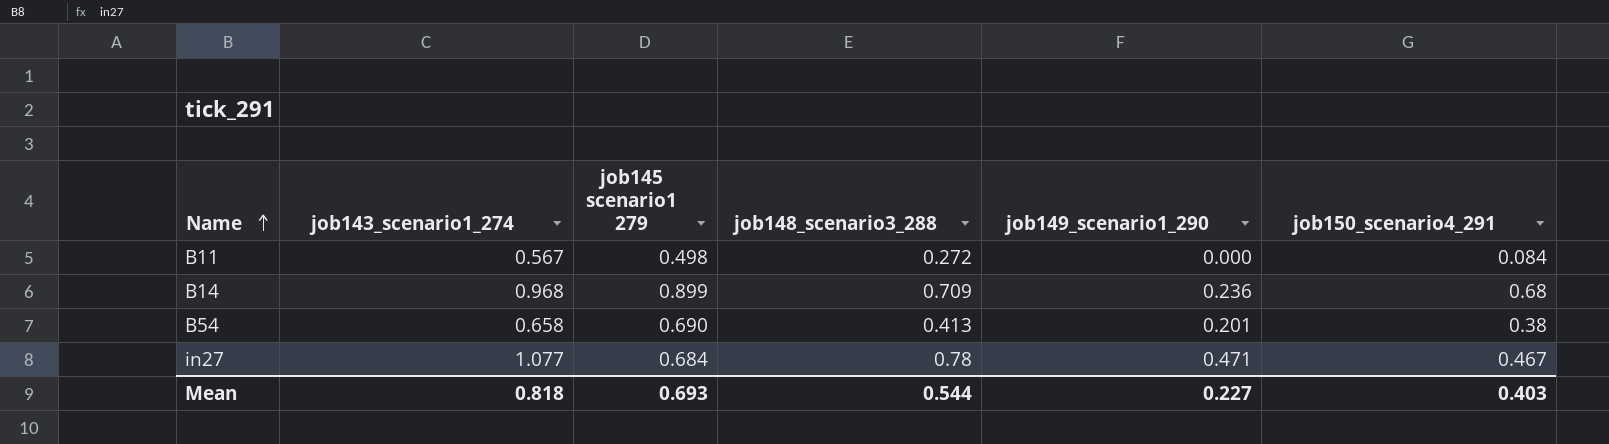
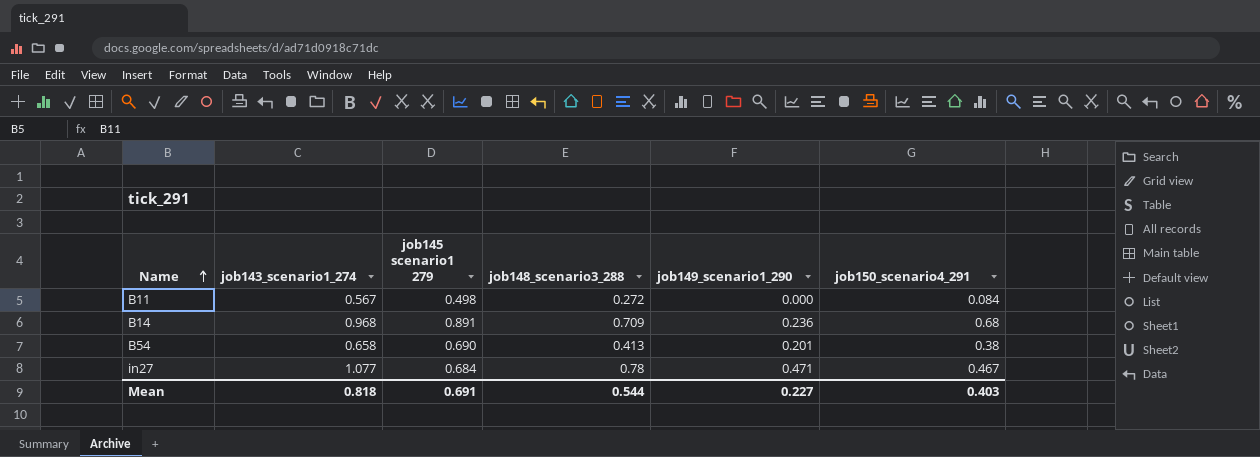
B14 | job145 scenario1 279: 0.899 -> 0.891
Mean | job145 scenario1 279: 0.693 -> 0.691

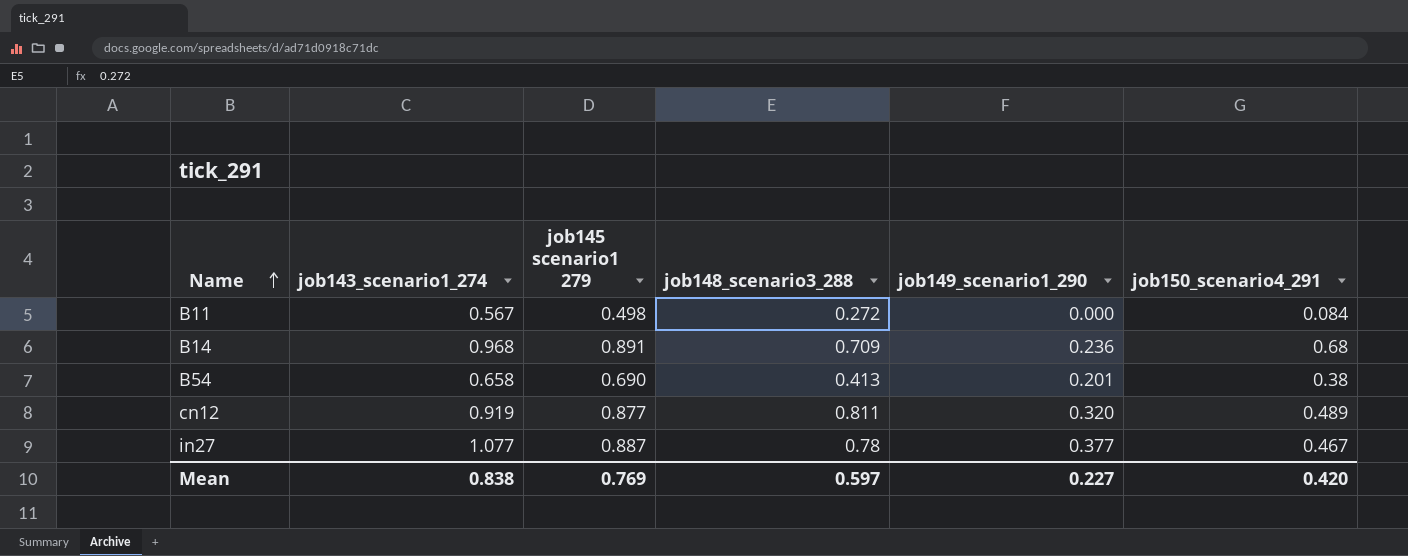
row cn12: none -> 0.919 | 0.877 | 0.811 | 0.320 | 0.489
in27 | job145 scenario1 279: 0.684 -> 0.887
in27 | job149_scenario1_290: 0.471 -> 0.377
Mean | job143_scenario1_274: 0.818 -> 0.838
Mean | job145 scenario1 279: 0.691 -> 0.769
Mean | job148_scenario3_288: 0.544 -> 0.597
Mean | job150_scenario4_291: 0.403 -> 0.420

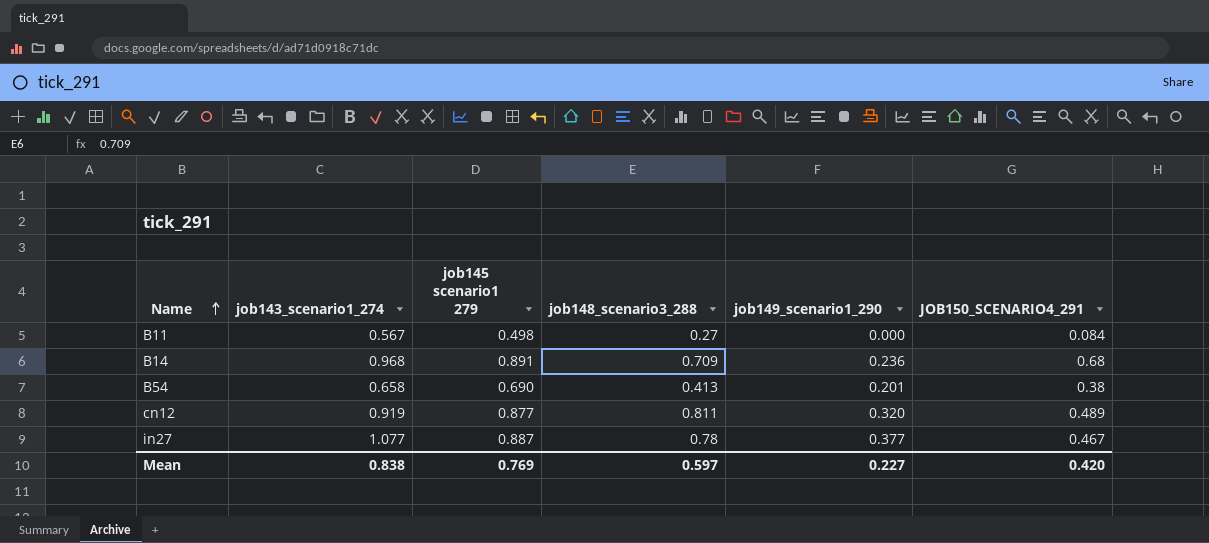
column name: job150_scenario4_291 -> JOB150_SCENARIO4_291
B11 | job148_scenario3_288: 0.272 -> 0.27

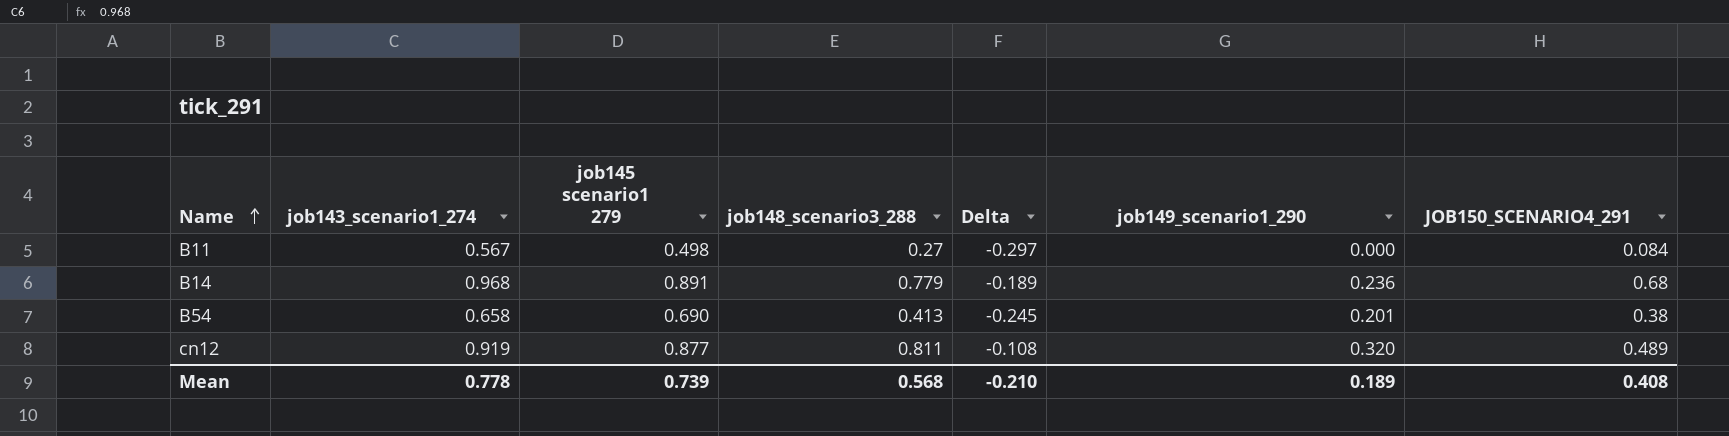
column Delta | formula: none -> [job148_scenario3_288] - [job143_scenario1_274]
row in27: 1.077 | 0.887 | 0.78 | 0.377 | 0.467 -> none
B14 | job148_scenario3_288: 0.709 -> 0.779
Mean | job143_scenario1_274: 0.838 -> 0.778
Mean | job145 scenario1 279: 0.769 -> 0.739
Mean | job148_scenario3_288: 0.597 -> 0.568
Mean | job149_scenario1_290: 0.227 -> 0.189
Mean | JOB150_SCENARIO4_291: 0.420 -> 0.408

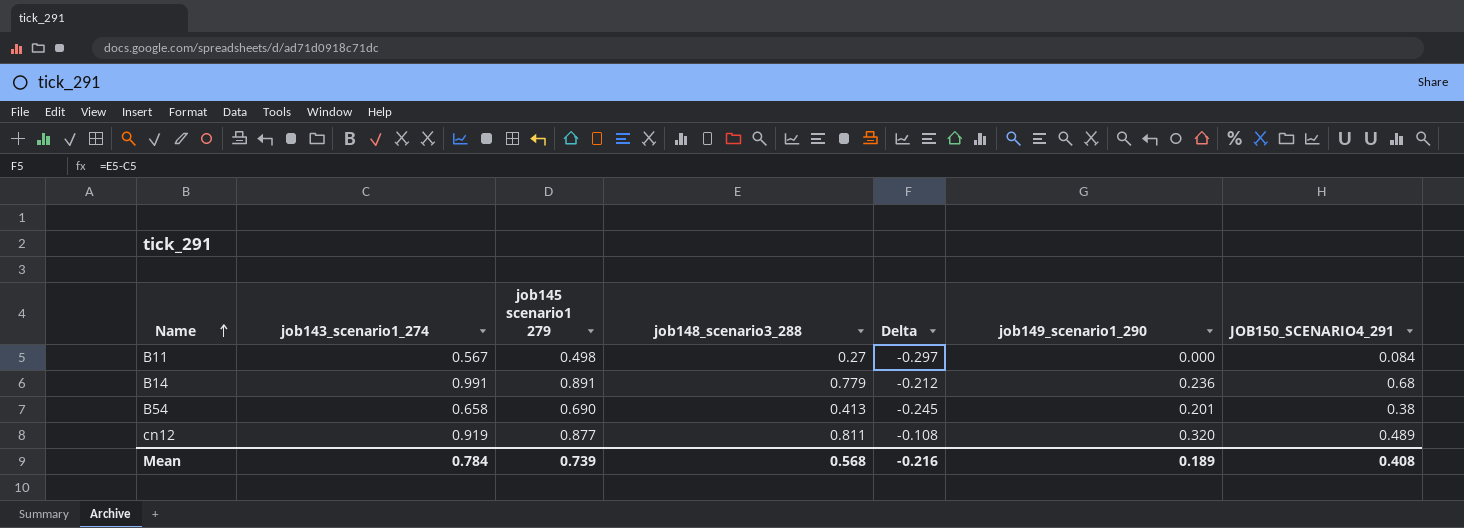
B14 | job143_scenario1_274: 0.968 -> 0.991
B14 | Delta: -0.189 -> -0.212
Mean | job143_scenario1_274: 0.778 -> 0.784
Mean | Delta: -0.210 -> -0.216

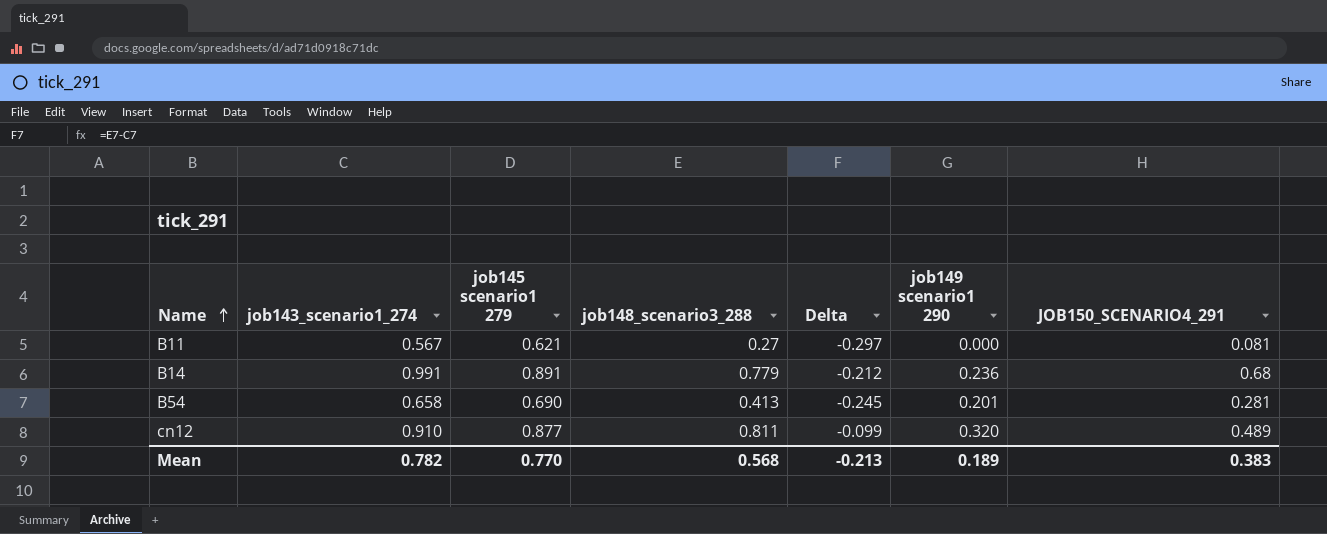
column name: job149_scenario1_290 -> job149 scenario1 290
B11 | job145 scenario1 279: 0.498 -> 0.621
B11 | JOB150_SCENARIO4_291: 0.084 -> 0.081
B54 | JOB150_SCENARIO4_291: 0.38 -> 0.281
cn12 | job143_scenario1_274: 0.919 -> 0.910
cn12 | Delta: -0.108 -> -0.099
Mean | job143_scenario1_274: 0.784 -> 0.782
Mean | job145 scenario1 279: 0.739 -> 0.770
Mean | Delta: -0.216 -> -0.213
Mean | JOB150_SCENARIO4_291: 0.408 -> 0.383

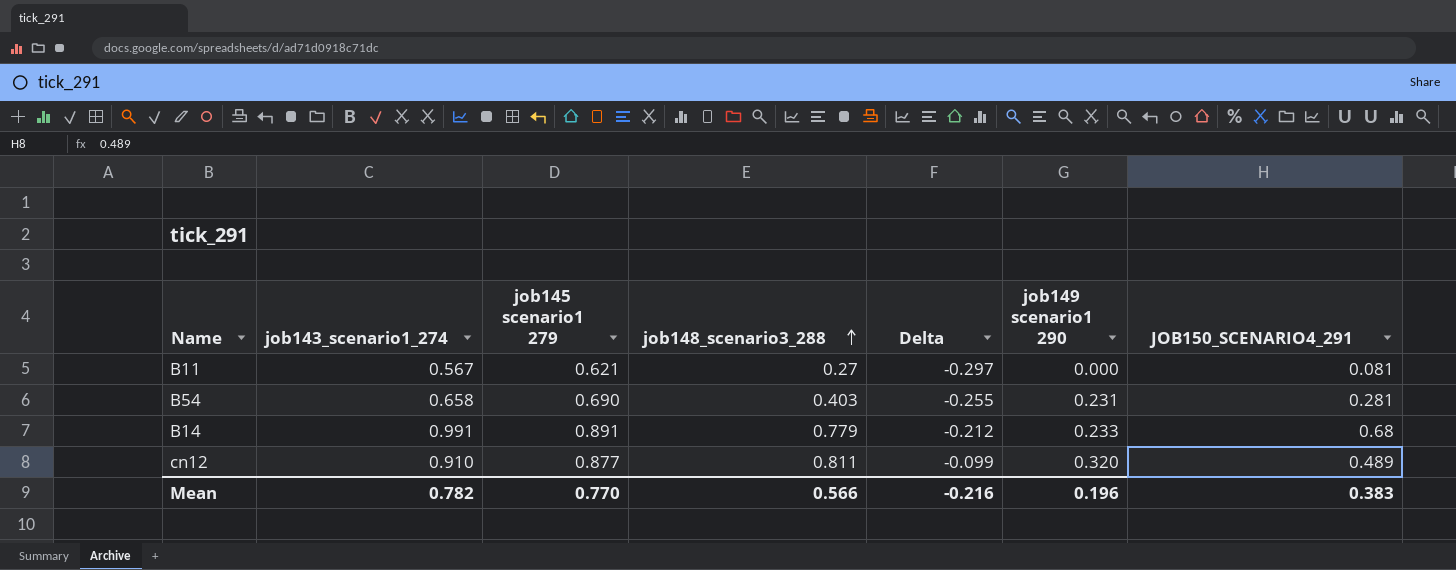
row order: Name ascending -> job148_scenario3_288 ascending
B54 | job148_scenario3_288: 0.413 -> 0.403
B54 | Delta: -0.245 -> -0.255
B54 | job149 scenario1 290: 0.201 -> 0.231
B14 | job149 scenario1 290: 0.236 -> 0.233
Mean | job148_scenario3_288: 0.568 -> 0.566
Mean | Delta: -0.213 -> -0.216
Mean | job149 scenario1 290: 0.189 -> 0.196

